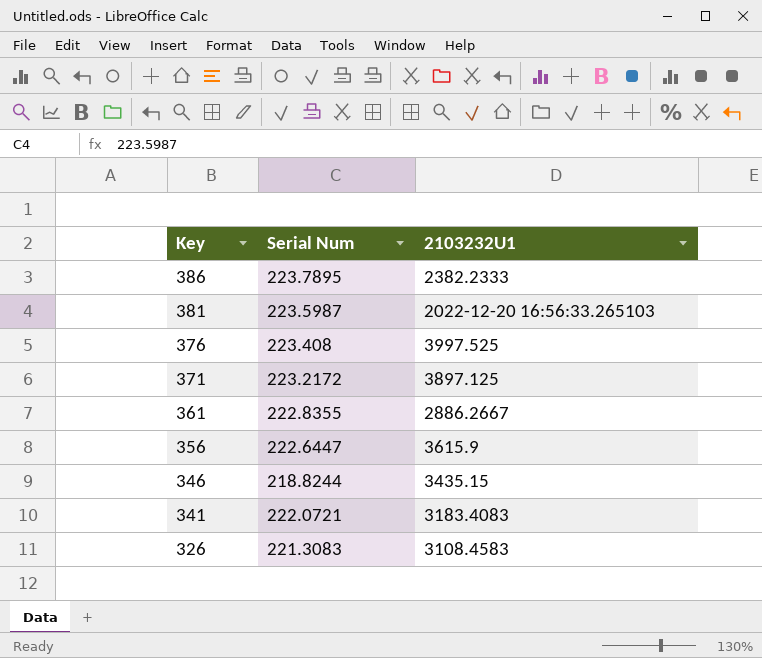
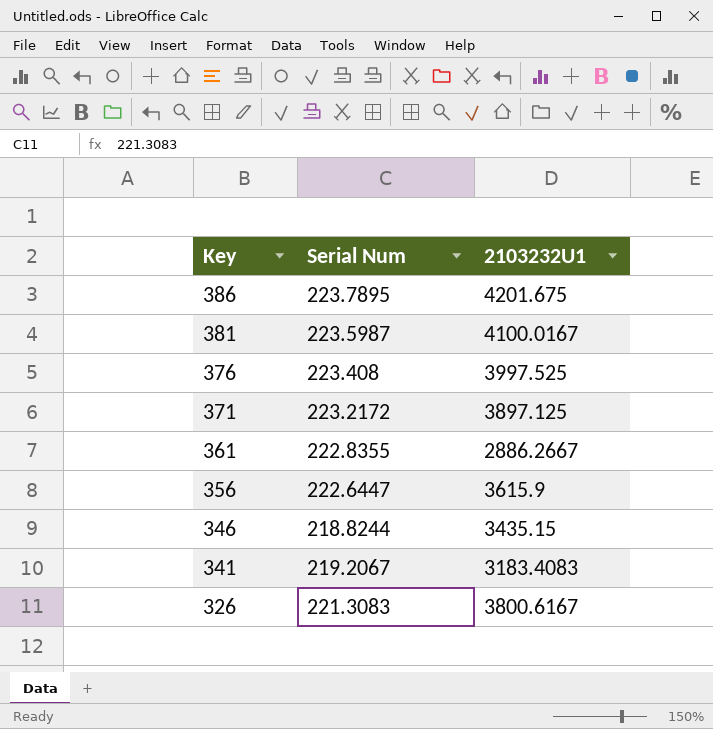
386 | 2103232U1: 2382.2333 -> 4201.675
381 | 2103232U1: 2022-12-20 16:56:33.265103 -> 4100.0167
341 | Serial Num: 222.0721 -> 219.2067
326 | 2103232U1: 3108.4583 -> 3800.6167

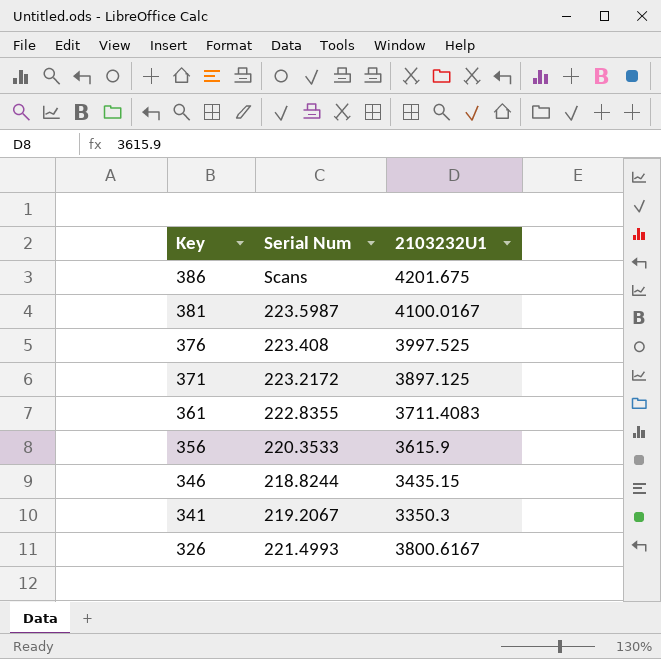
386 | Serial Num: 223.7895 -> Scans
361 | 2103232U1: 2886.2667 -> 3711.4083
356 | Serial Num: 222.6447 -> 220.3533
341 | 2103232U1: 3183.4083 -> 3350.3
326 | Serial Num: 221.3083 -> 221.4993

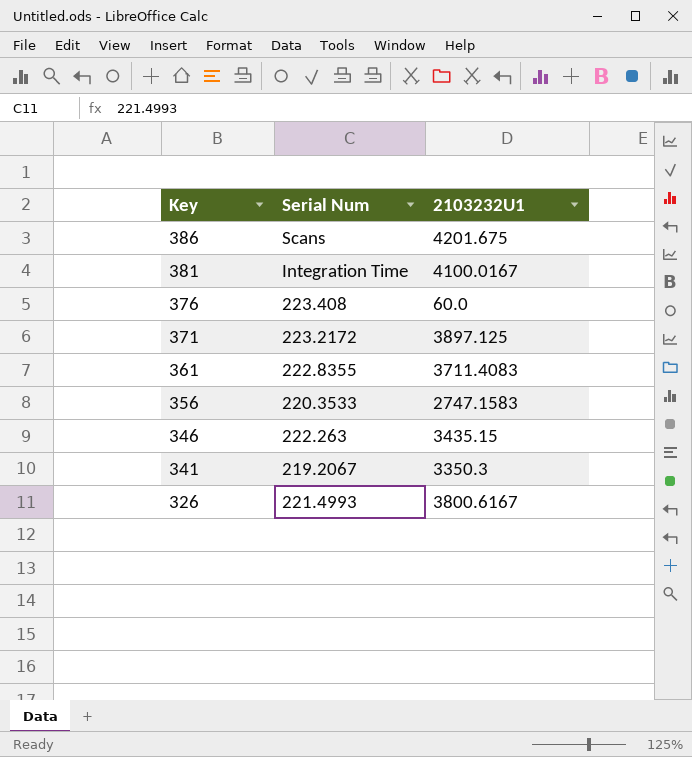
381 | Serial Num: 223.5987 -> Integration Time
376 | 2103232U1: 3997.525 -> 60.0
356 | 2103232U1: 3615.9 -> 2747.1583
346 | Serial Num: 218.8244 -> 222.263

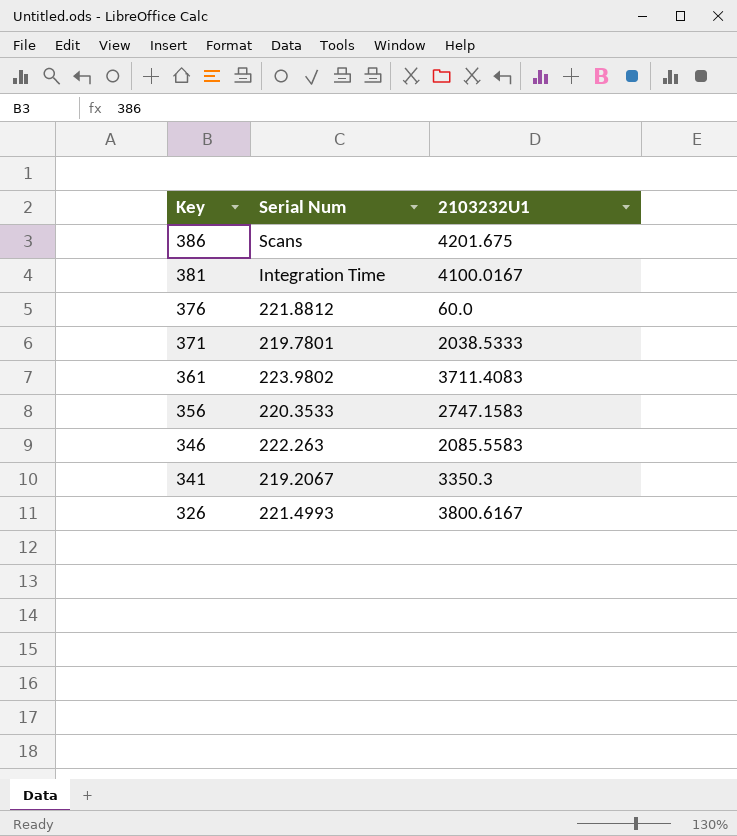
376 | Serial Num: 223.408 -> 221.8812
371 | Serial Num: 223.2172 -> 219.7801
371 | 2103232U1: 3897.125 -> 2038.5333
361 | Serial Num: 222.8355 -> 223.9802
346 | 2103232U1: 3435.15 -> 2085.5583

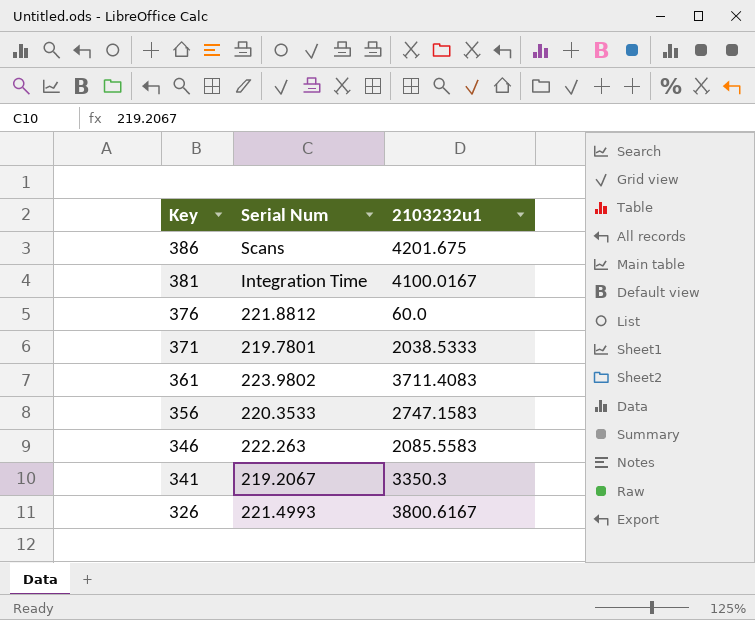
column name: 2103232U1 -> 2103232u1

